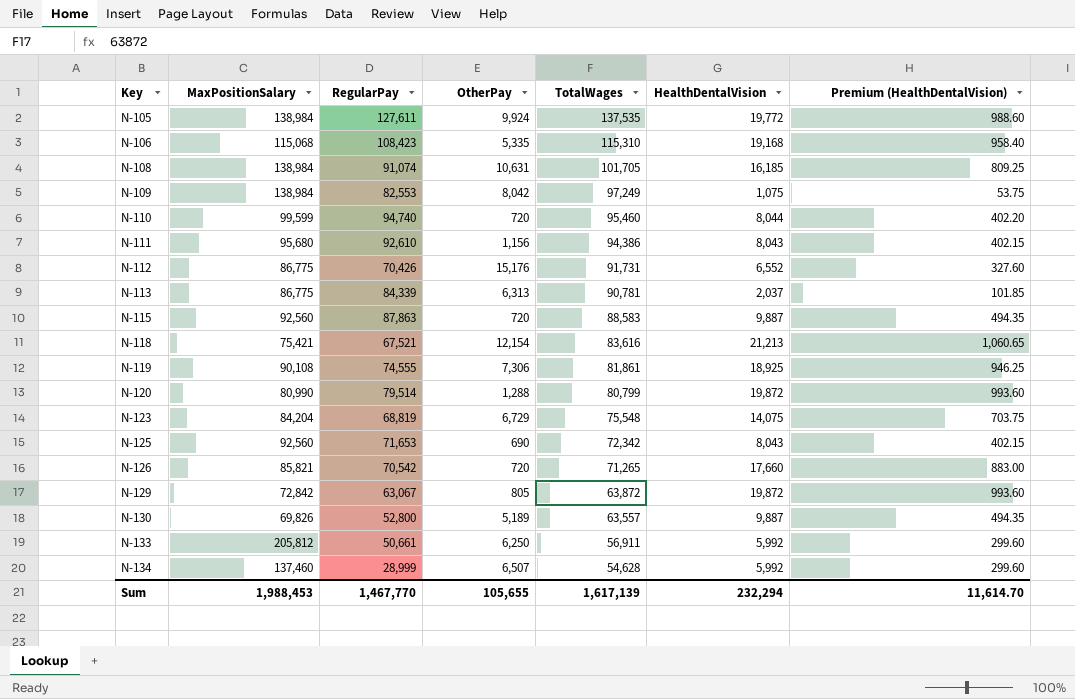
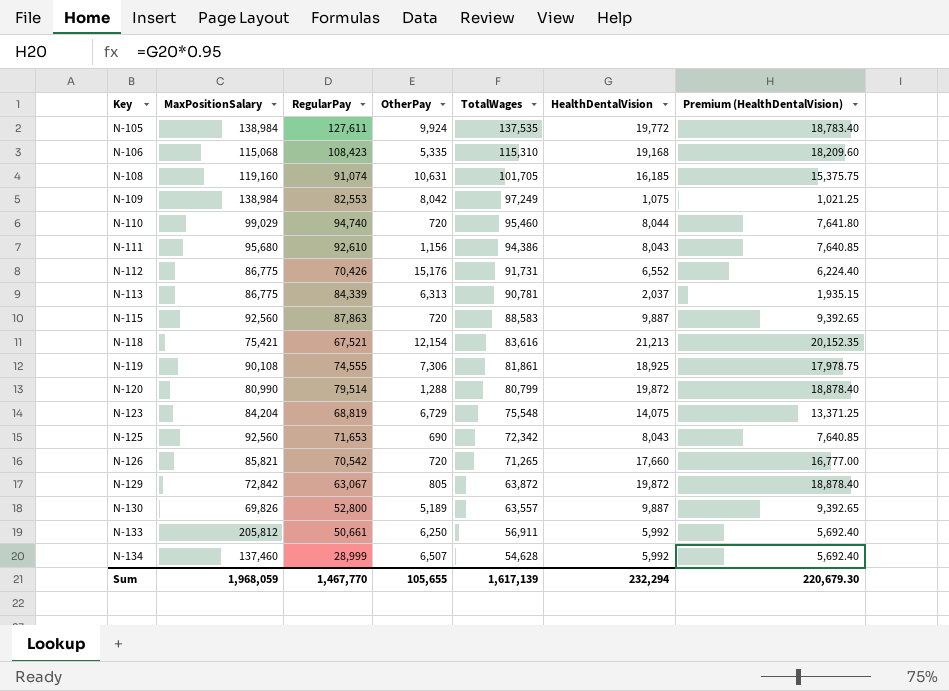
column Premium (HealthDentalVision) | formula: [HealthDentalVision] * 0.05 -> [HealthDentalVision] * 0.95
N-108 | MaxPositionSalary: 138,984 -> 119,160
N-110 | MaxPositionSalary: 99,599 -> 99,029
Sum | MaxPositionSalary: 1,988,453 -> 1,968,059
Sum | Premium (HealthDentalVision): 11,614.70 -> 220,679.30

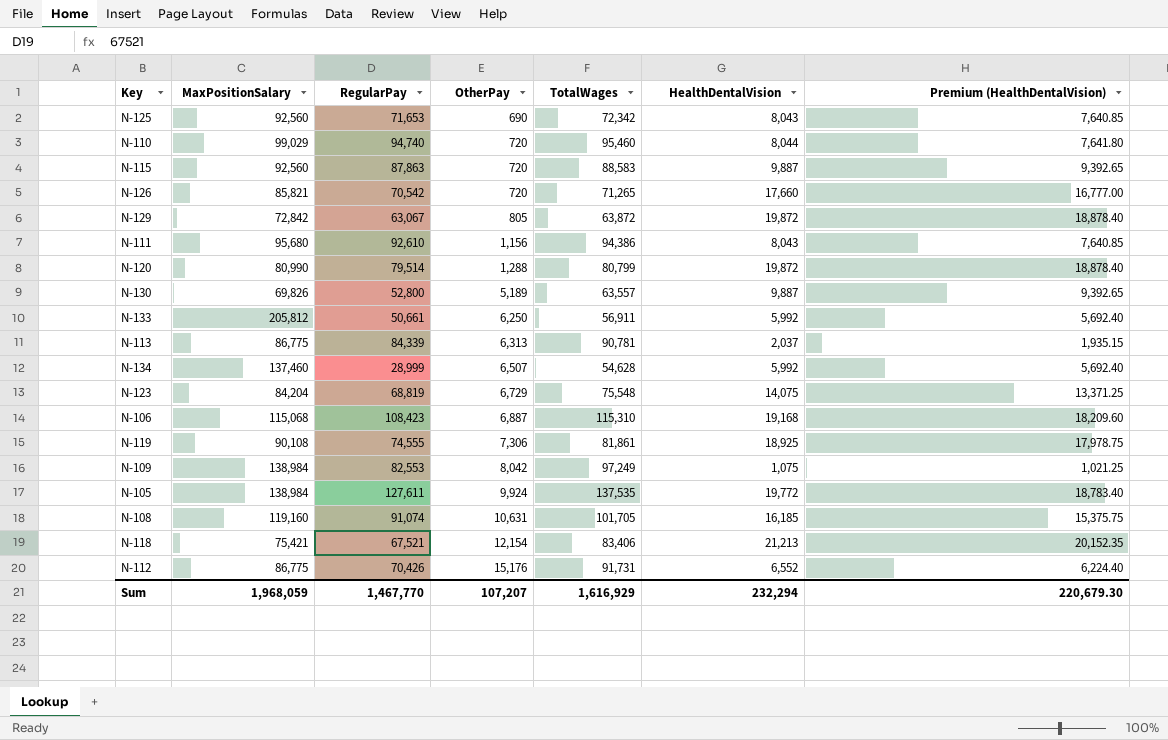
row order: Key ascending -> OtherPay ascending
N-106 | OtherPay: 5,335 -> 6,887
N-118 | TotalWages: 83,616 -> 83,406
Sum | OtherPay: 105,655 -> 107,207
Sum | TotalWages: 1,617,139 -> 1,616,929

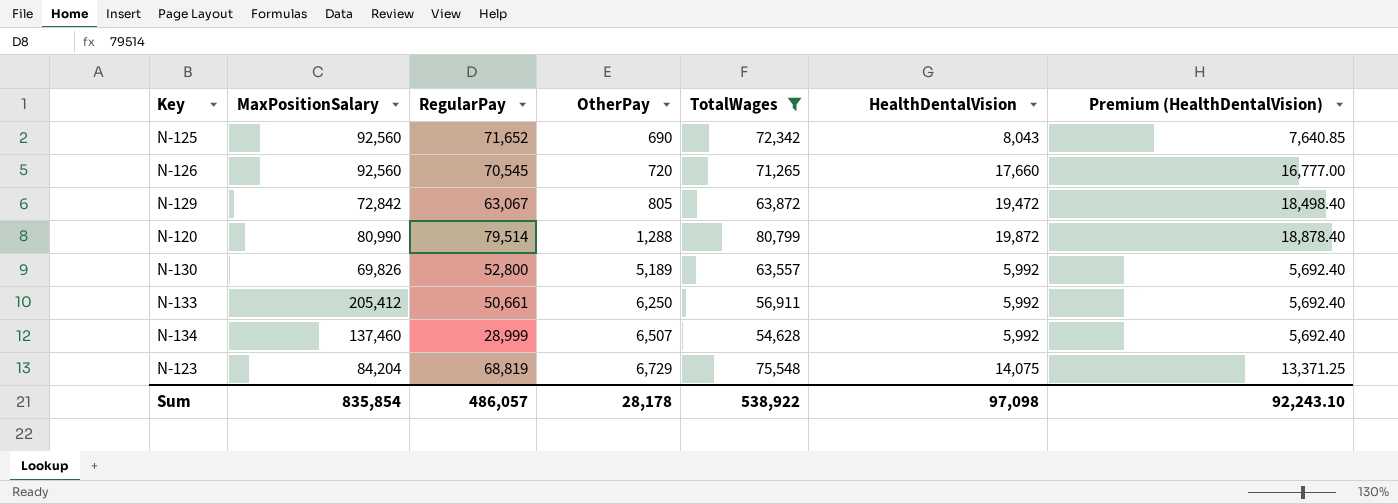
filter: none -> TotalWages <= 80,799
N-125 | RegularPay: 71,653 -> 71,652
N-126 | MaxPositionSalary: 85,821 -> 92,560
N-126 | RegularPay: 70,542 -> 70,545
N-129 | HealthDentalVision: 19,872 -> 19,472
N-129 | Premium (HealthDentalVision): 18,878.40 -> 18,498.40
N-130 | HealthDentalVision: 9,887 -> 5,992
N-130 | Premium (HealthDentalVision): 9,392.65 -> 5,692.40
N-133 | MaxPositionSalary: 205,812 -> 205,412
Sum | MaxPositionSalary: 1,968,059 -> 835,854
Sum | RegularPay: 1,467,770 -> 486,057
Sum | OtherPay: 107,207 -> 28,178
Sum | TotalWages: 1,616,929 -> 538,922
Sum | HealthDentalVision: 232,294 -> 97,098
Sum | Premium (HealthDentalVision): 220,679.30 -> 92,243.10

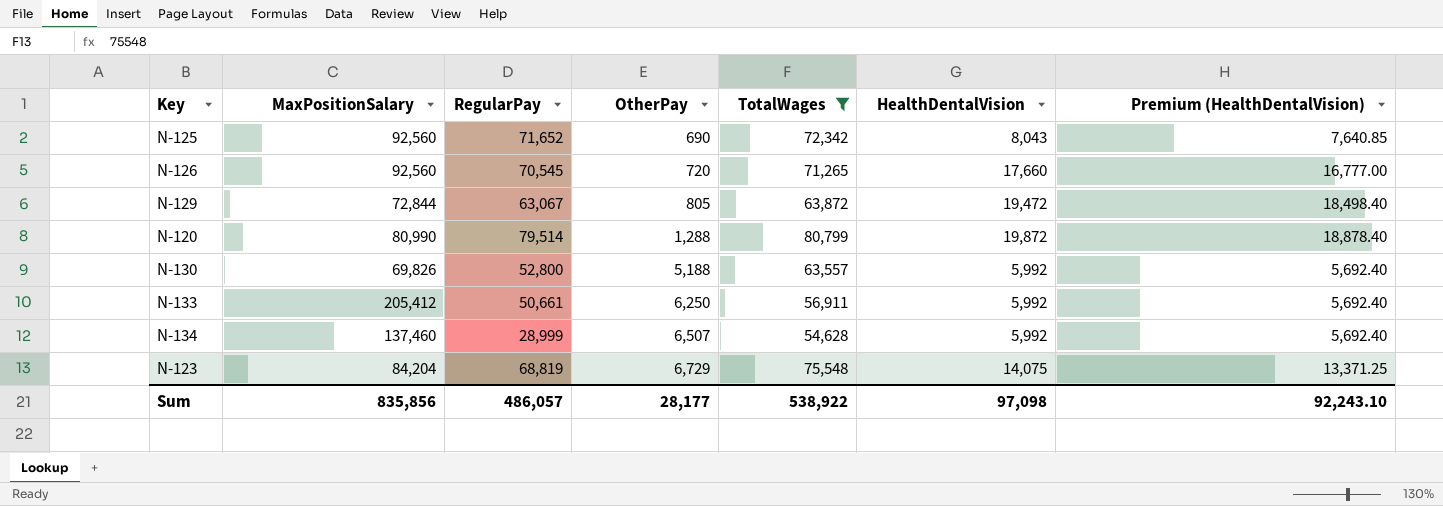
N-129 | MaxPositionSalary: 72,842 -> 72,844
N-130 | OtherPay: 5,189 -> 5,188
Sum | MaxPositionSalary: 835,854 -> 835,856
Sum | OtherPay: 28,178 -> 28,177

